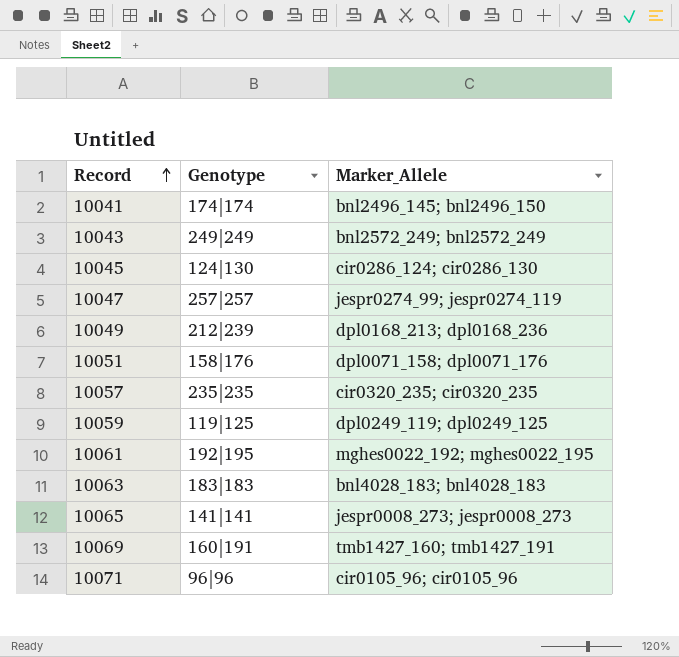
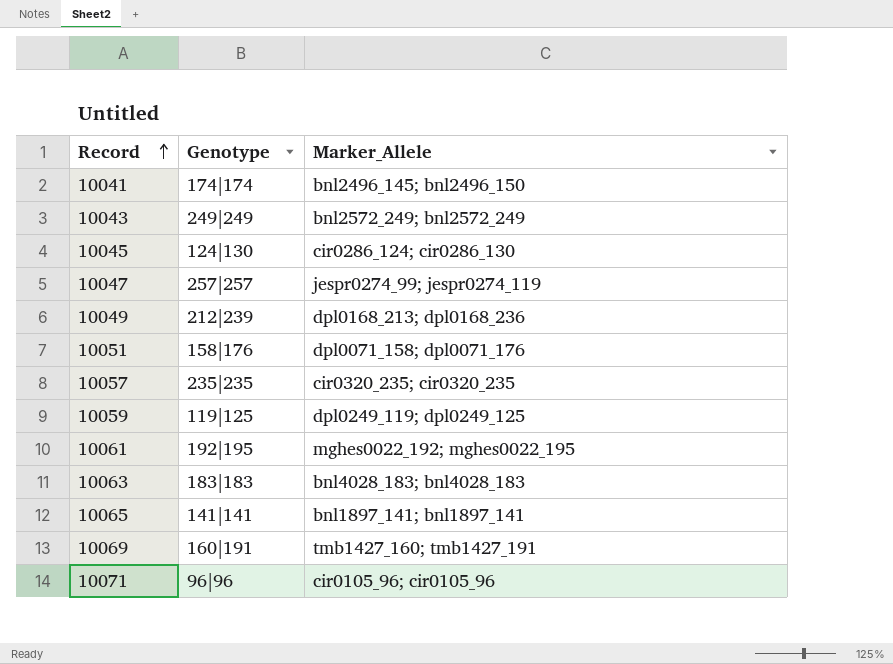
10065 | Marker_Allele: jespr0008_273; jespr0008_273 -> bnl1897_141; bnl1897_141

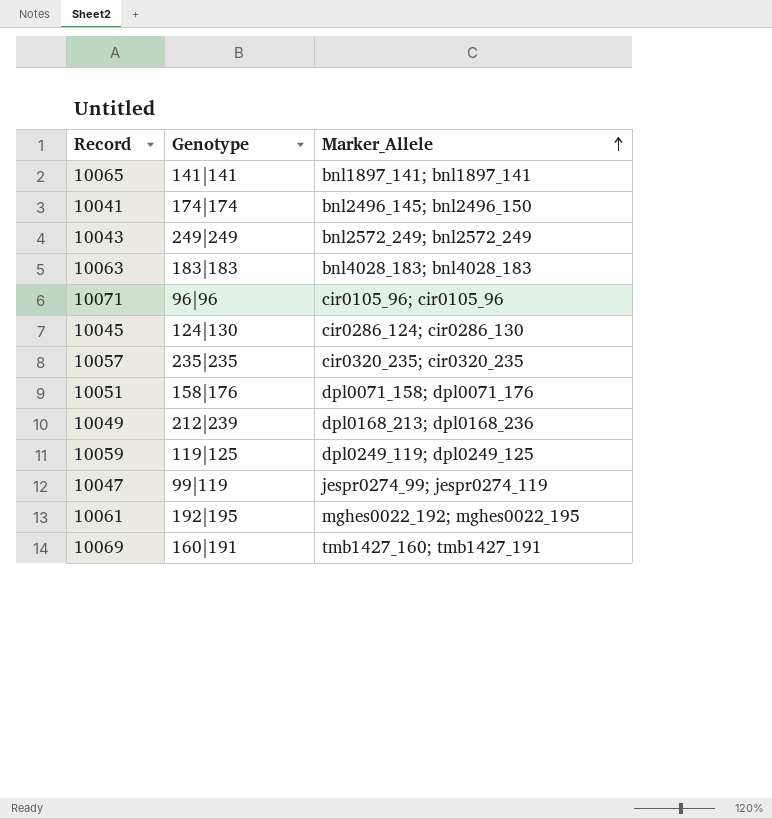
row order: Record ascending -> Marker_Allele ascending
10047 | Genotype: 257|257 -> 99|119

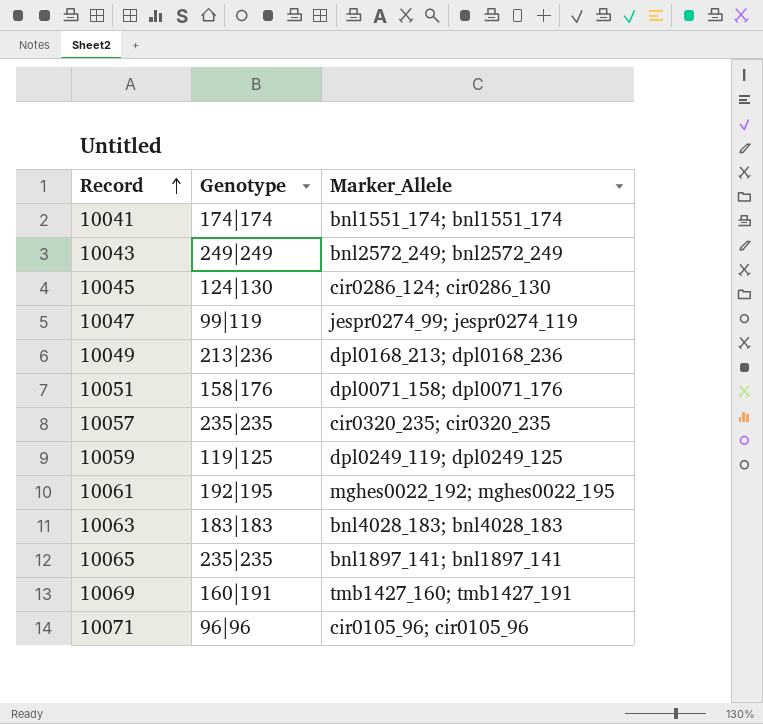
row order: Marker_Allele ascending -> Record ascending
10041 | Marker_Allele: bnl2496_145; bnl2496_150 -> bnl1551_174; bnl1551_174
10049 | Genotype: 212|239 -> 213|236
10065 | Genotype: 141|141 -> 235|235

